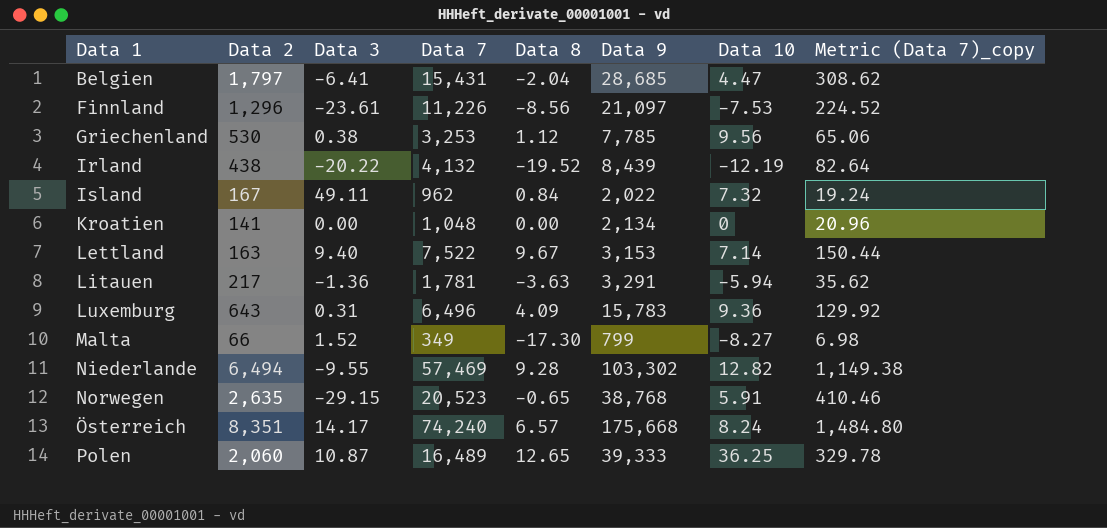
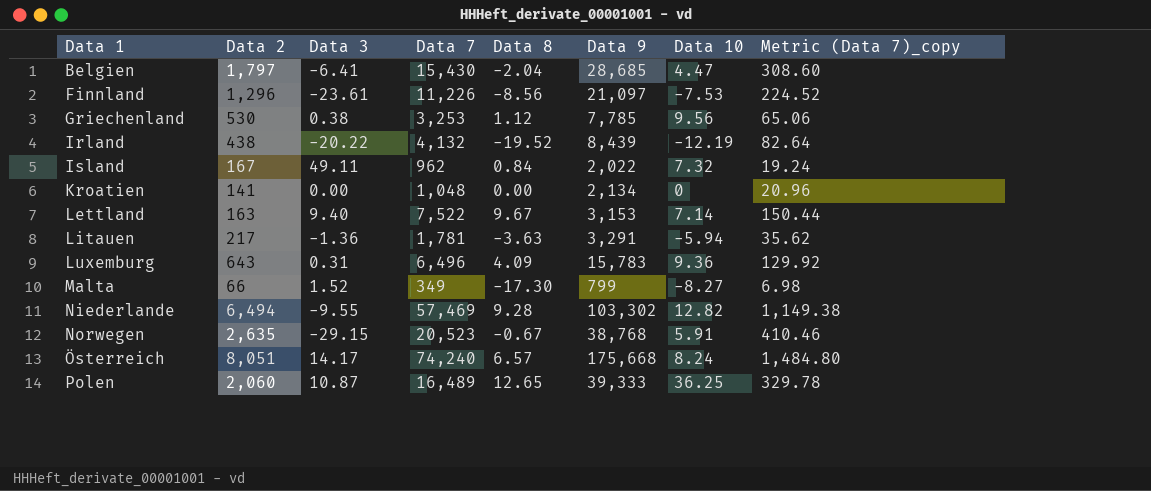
Belgien | Data 7: 15,431 -> 15,430
Belgien | Metric (Data 7)_copy: 308.62 -> 308.60
Norwegen | Data 8: -0.65 -> -0.67
Österreich | Data 2: 8,351 -> 8,051

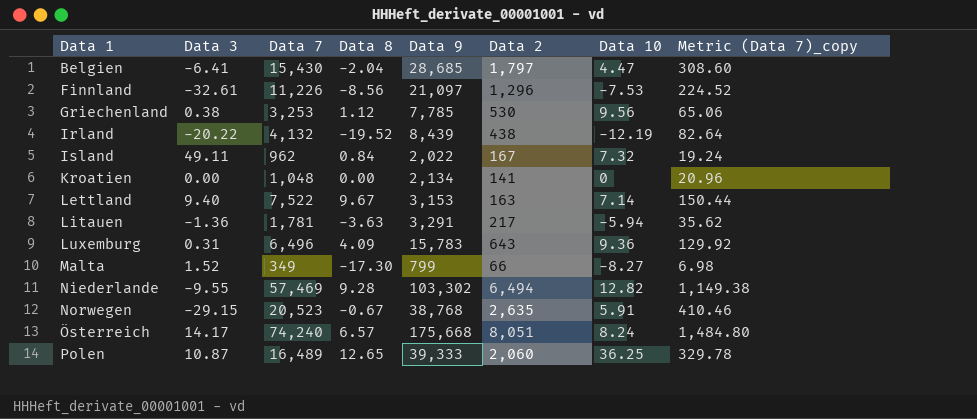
column Data 2 | position: 2 -> 6
Finnland | Data 3: -23.61 -> -32.61

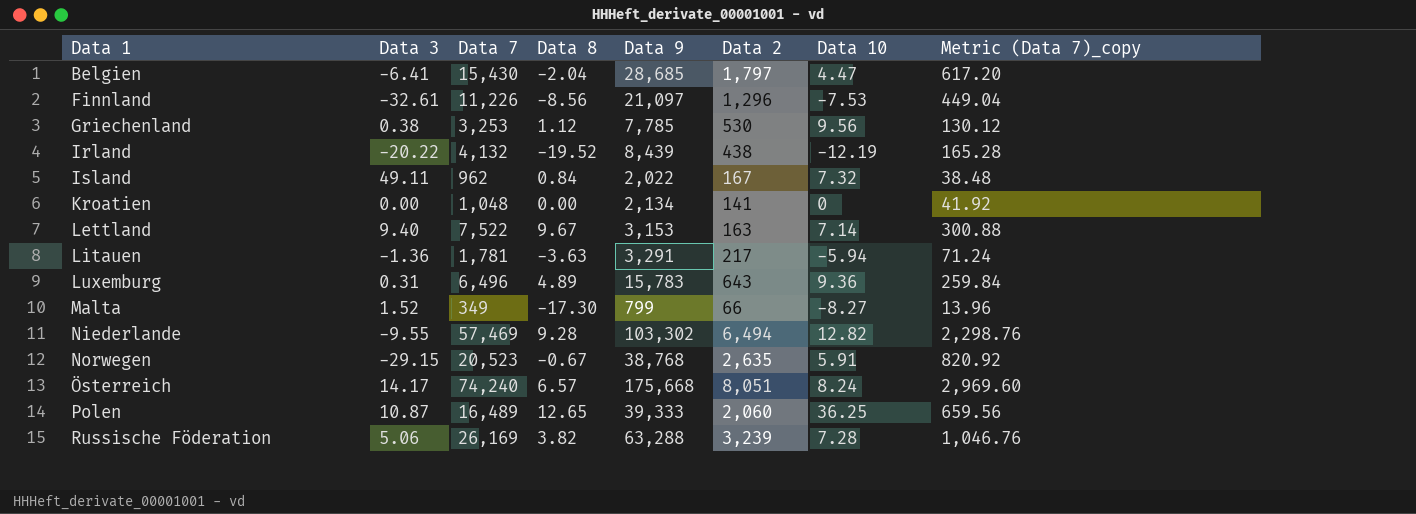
column Metric (Data 7)_copy | formula: [Data 7] * 0.02 -> [Data 7] * 0.04
Luxemburg | Data 8: 4.09 -> 4.89
row Russische Föderation: none -> 5.06 | 26,169 | 3.82 | 63,288 | 3,239 | 7.28 | 1,046.76

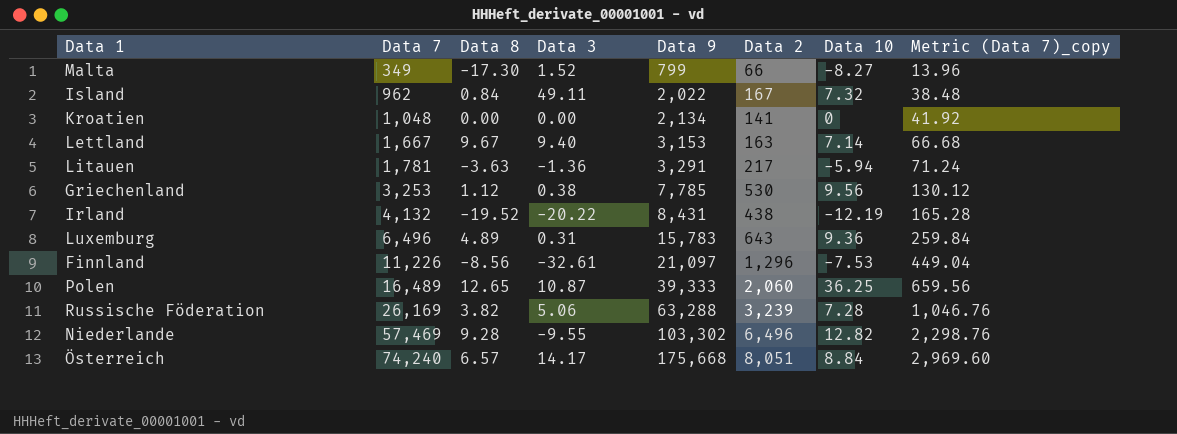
row order: Data 1 ascending -> Data 7 ascending
column Data 3 | position: 2 -> 4
row Belgien: -6.41 | 15,430 | -2.04 | 28,685 | 1,797 | 4.47 | 617.20 -> none
row Norwegen: -29.15 | 20,523 | -0.67 | 38,768 | 2,635 | 5.91 | 820.92 -> none
Lettland | Data 7: 7,522 -> 1,667
Lettland | Metric (Data 7)_copy: 300.88 -> 66.68
Irland | Data 9: 8,439 -> 8,431
Niederlande | Data 2: 6,494 -> 6,496
Österreich | Data 10: 8.24 -> 8.84

